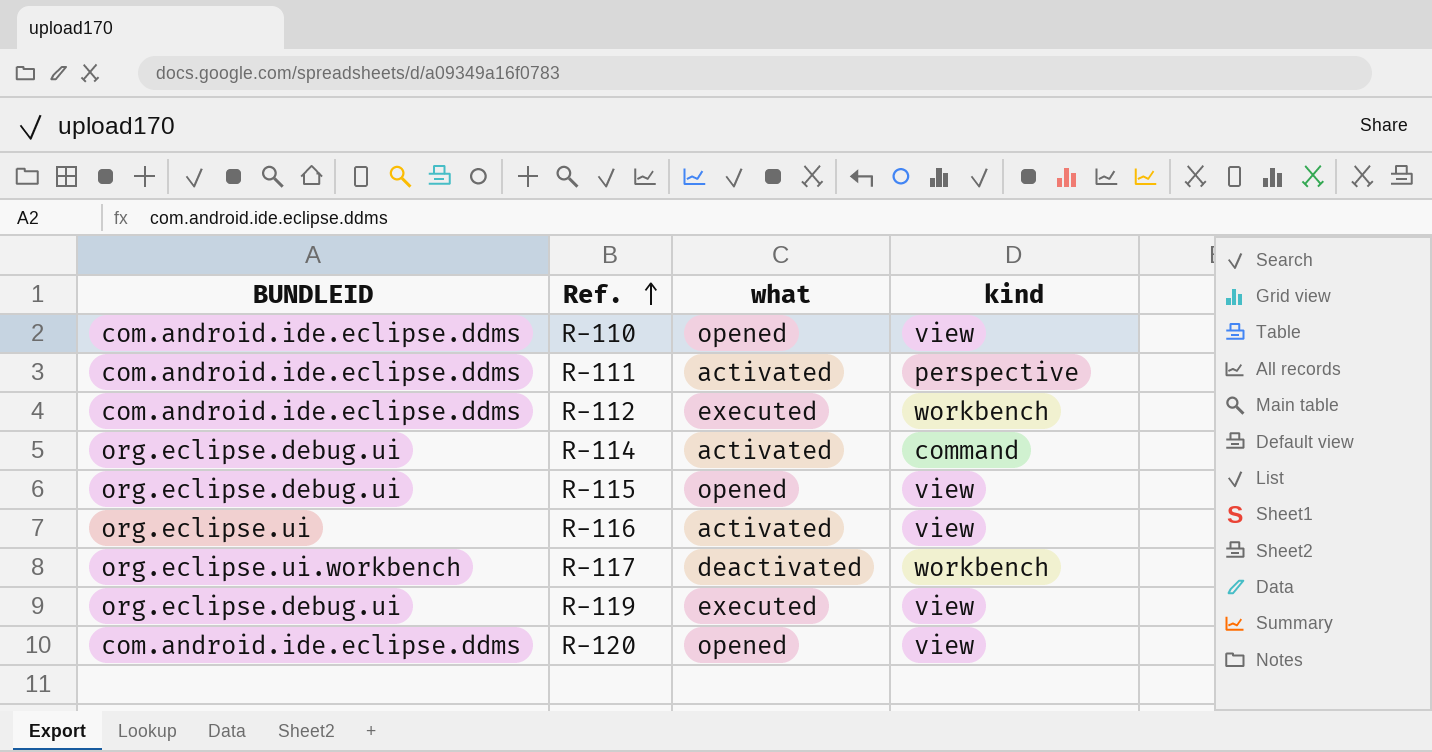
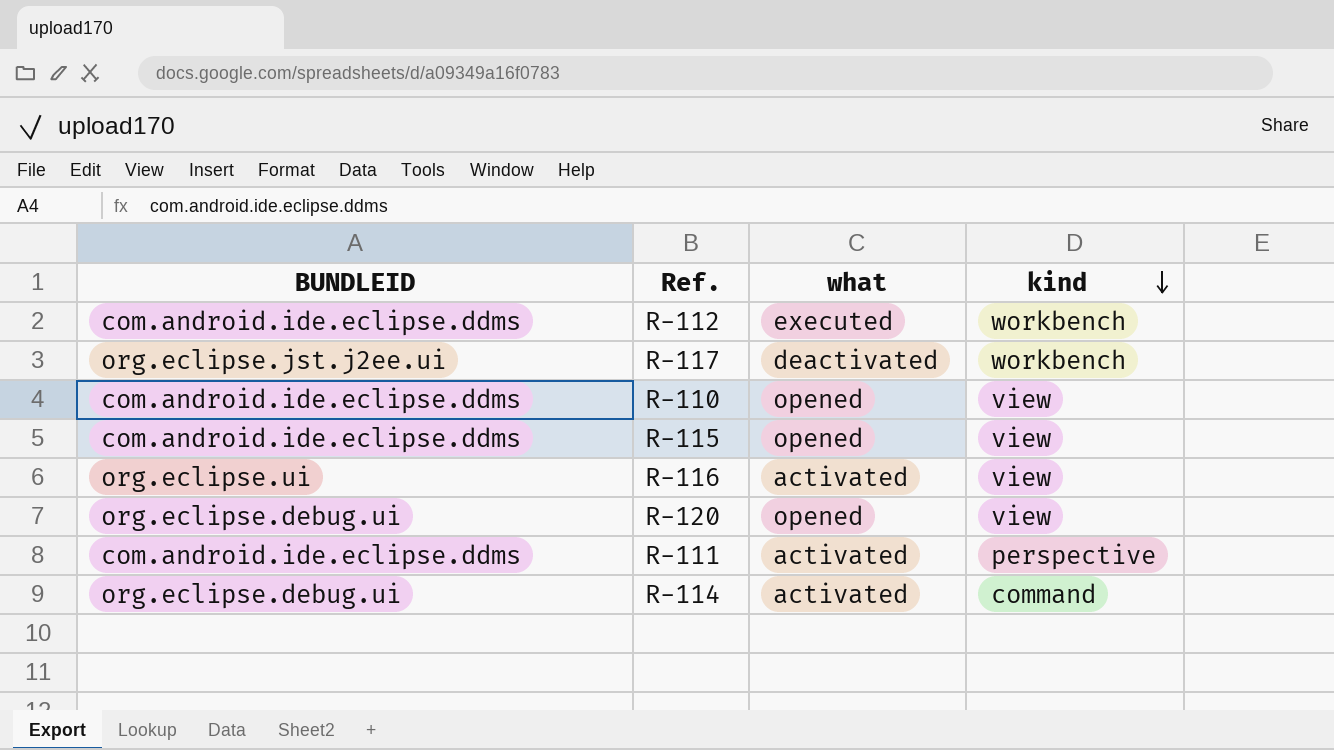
row order: Ref. ascending -> kind descending
row R-119: org.eclipse.debug.ui | executed | view -> none
R-117 | BUNDLEID: org.eclipse.ui.workbench -> org.eclipse.jst.j2ee.ui
R-115 | BUNDLEID: org.eclipse.debug.ui -> com.android.ide.eclipse.ddms
R-120 | BUNDLEID: com.android.ide.eclipse.ddms -> org.eclipse.debug.ui

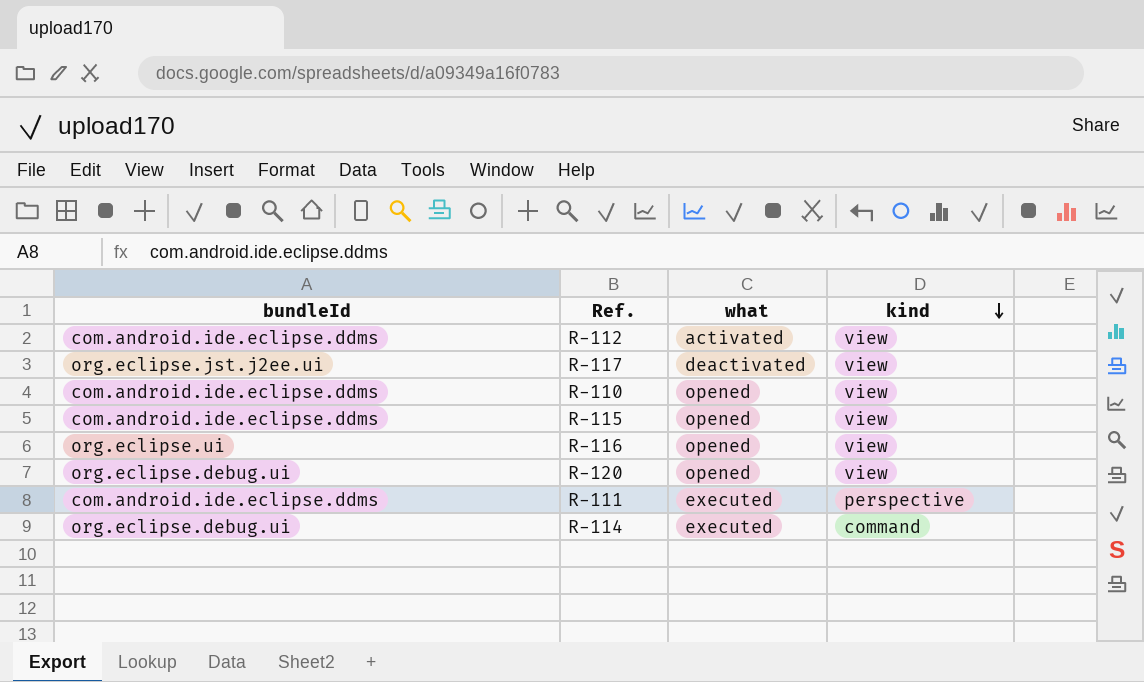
column name: BUNDLEID -> bundleId
R-112 | what: executed -> activated
R-112 | kind: workbench -> view
R-117 | kind: workbench -> view
R-116 | what: activated -> opened
R-111 | what: activated -> executed
R-114 | what: activated -> executed

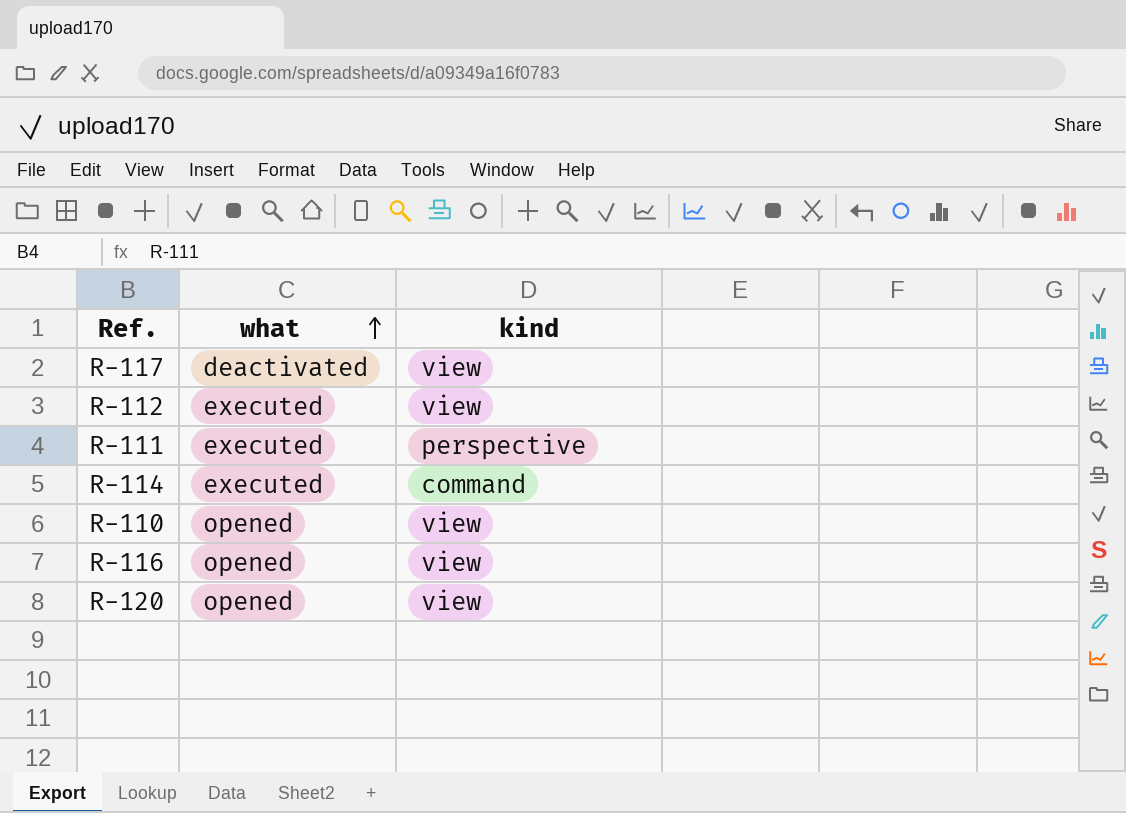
row order: kind descending -> what ascending
column bundleId | position: 1 -> none
row R-115: com.android.ide.eclipse.ddms | opened | view -> none
R-112 | what: activated -> executed

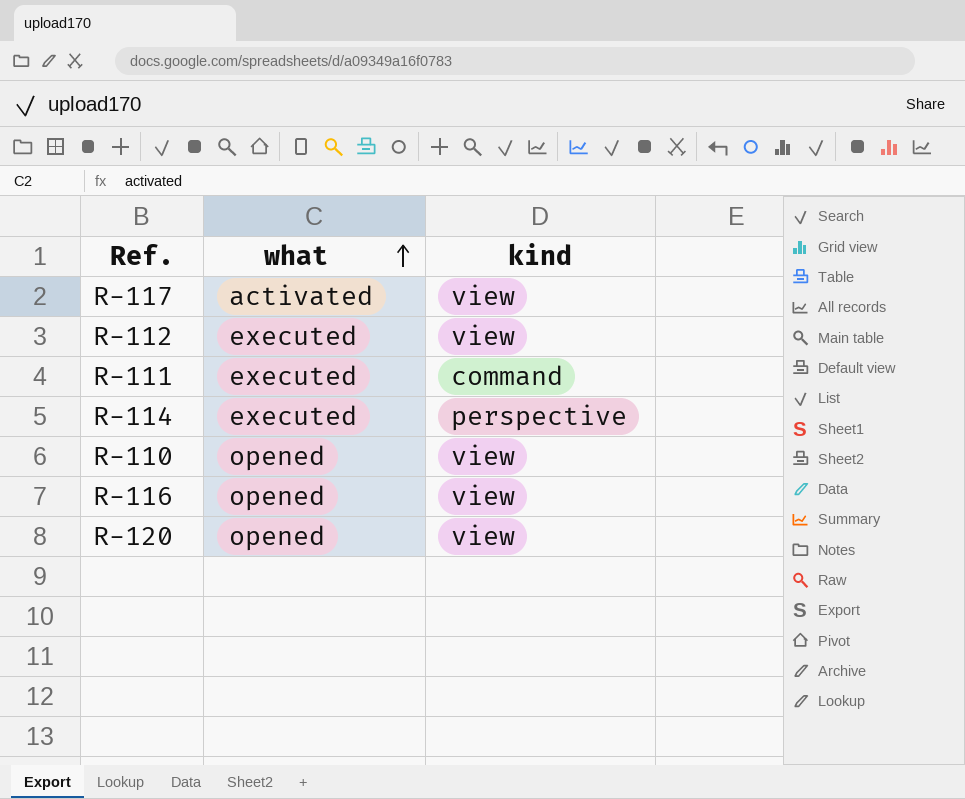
R-117 | what: deactivated -> activated
R-111 | kind: perspective -> command
R-114 | kind: command -> perspective

